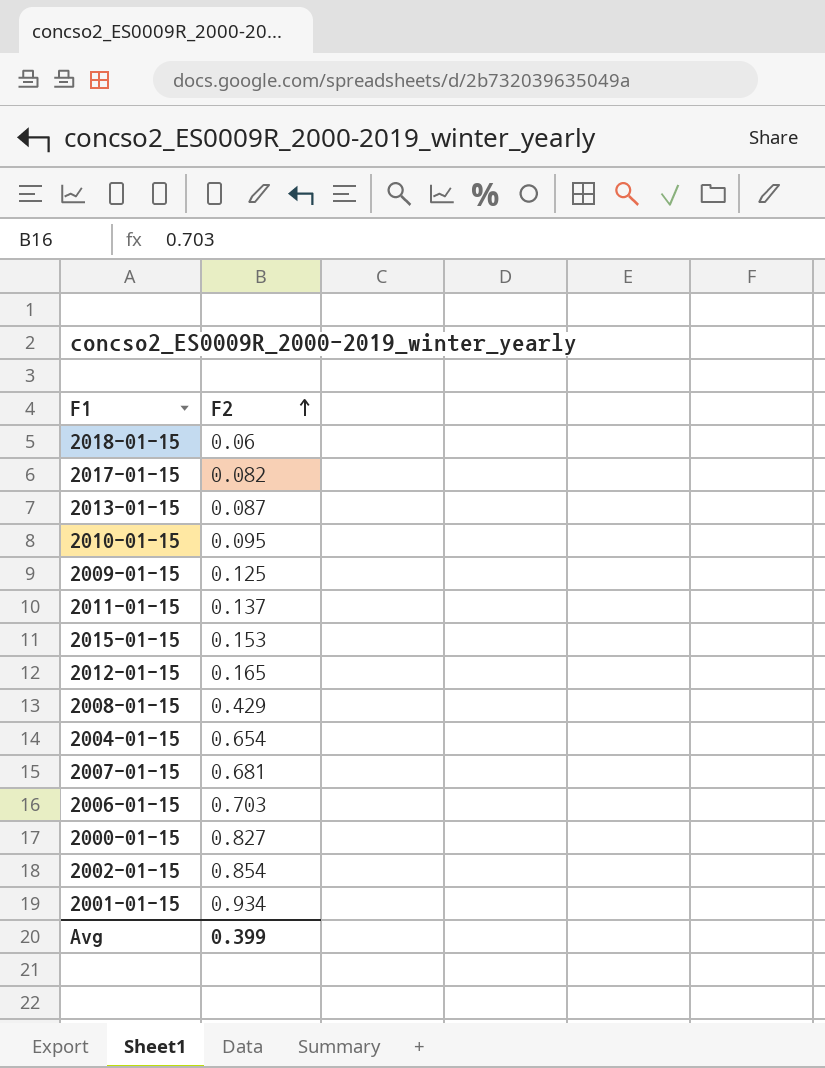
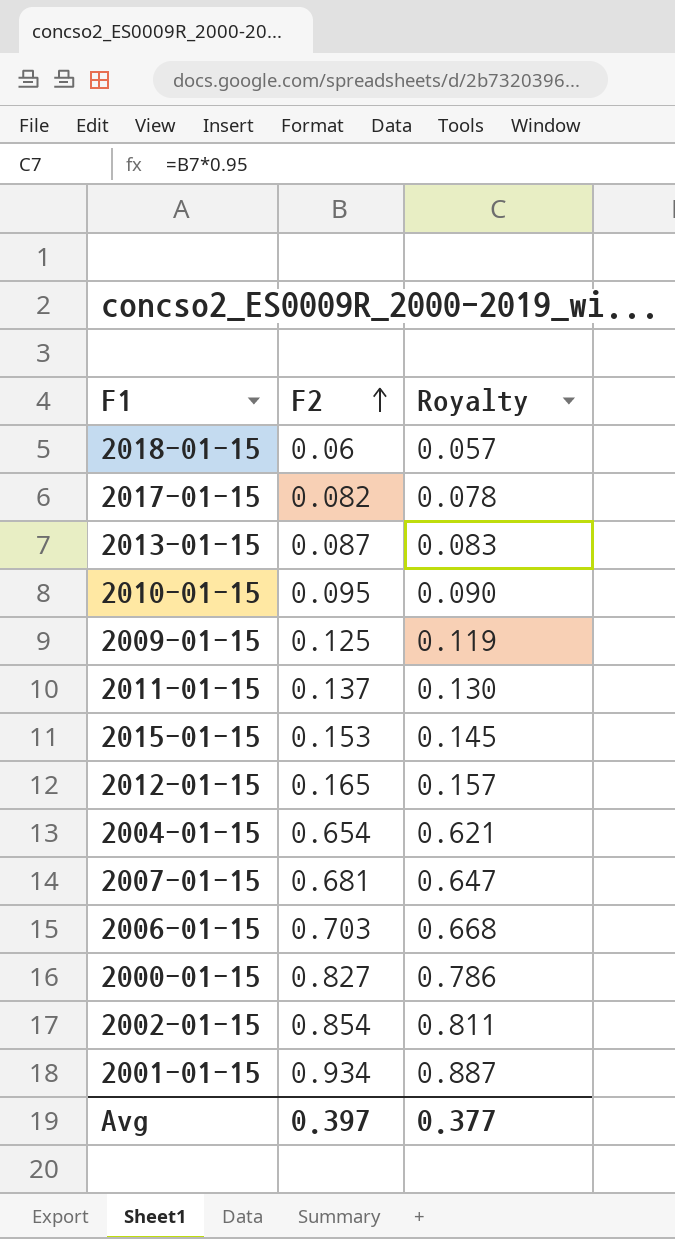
column Royalty | formula: none -> [F2] * 0.95
row 2008-01-15: 0.429 -> none
Avg | F2: 0.399 -> 0.397

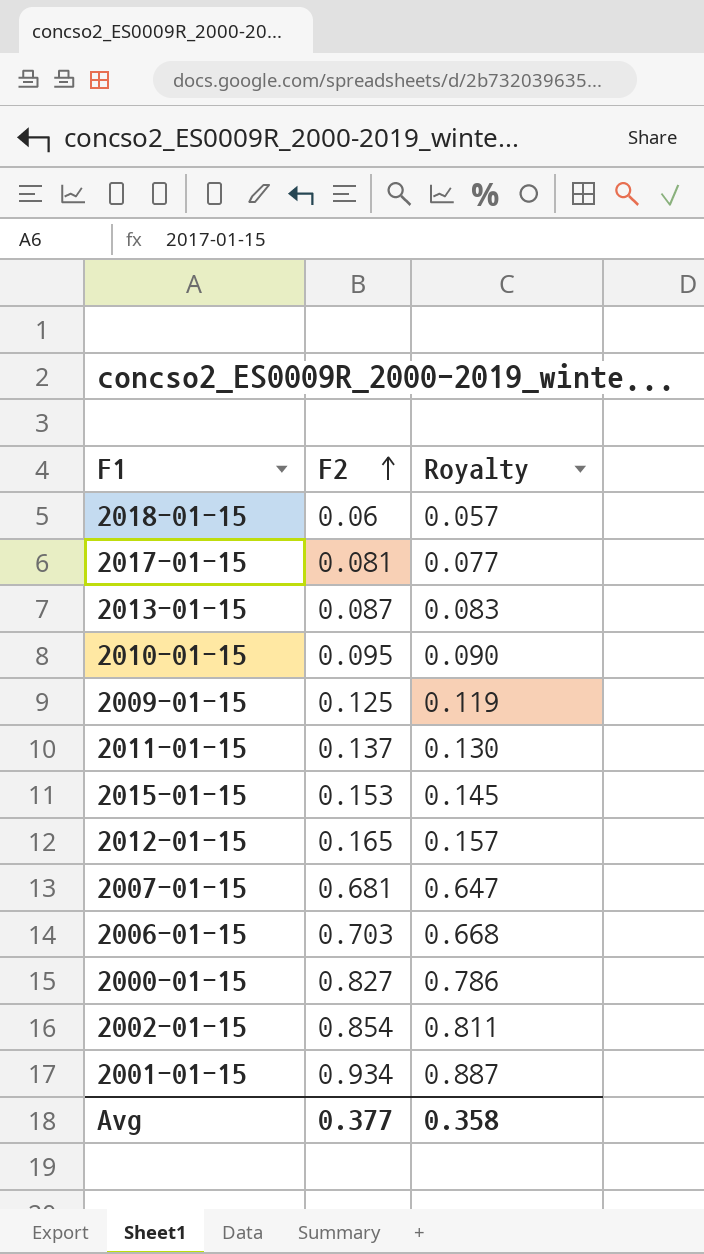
row 2004-01-15: 0.654 | 0.621 -> none
2017-01-15 | F2: 0.082 -> 0.081
2017-01-15 | Royalty: 0.078 -> 0.077
Avg | F2: 0.397 -> 0.377
Avg | Royalty: 0.377 -> 0.358

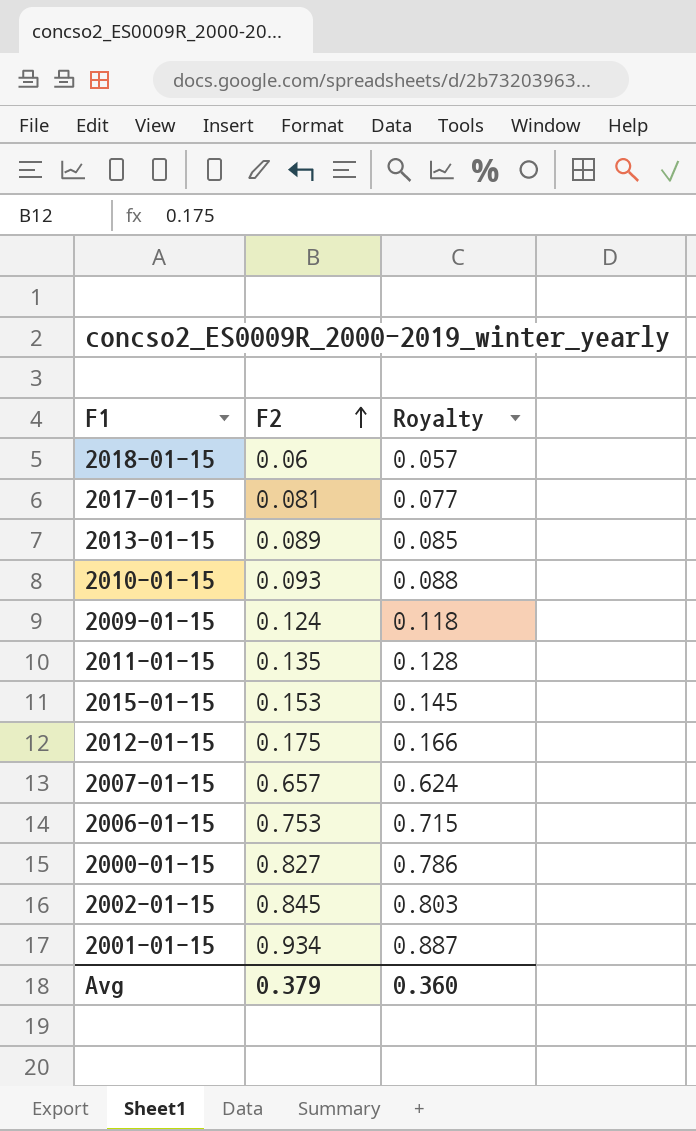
2013-01-15 | F2: 0.087 -> 0.089
2013-01-15 | Royalty: 0.083 -> 0.085
2010-01-15 | F2: 0.095 -> 0.093
2010-01-15 | Royalty: 0.090 -> 0.088
2009-01-15 | F2: 0.125 -> 0.124
2009-01-15 | Royalty: 0.119 -> 0.118
2011-01-15 | F2: 0.137 -> 0.135
2011-01-15 | Royalty: 0.130 -> 0.128
2012-01-15 | F2: 0.165 -> 0.175
2012-01-15 | Royalty: 0.157 -> 0.166
2007-01-15 | F2: 0.681 -> 0.657
2007-01-15 | Royalty: 0.647 -> 0.624
2006-01-15 | F2: 0.703 -> 0.753
2006-01-15 | Royalty: 0.668 -> 0.715
2002-01-15 | F2: 0.854 -> 0.845
2002-01-15 | Royalty: 0.811 -> 0.803
Avg | F2: 0.377 -> 0.379
Avg | Royalty: 0.358 -> 0.360

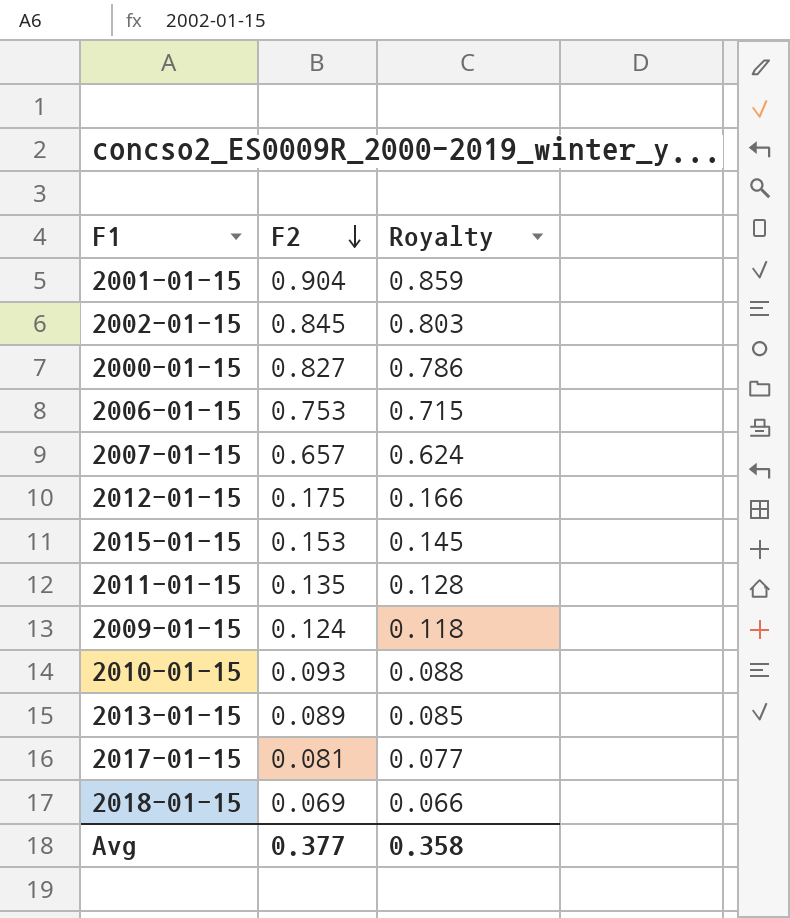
row order: F2 ascending -> F2 descending
2001-01-15 | F2: 0.934 -> 0.904
2001-01-15 | Royalty: 0.887 -> 0.859
2018-01-15 | F2: 0.06 -> 0.069
2018-01-15 | Royalty: 0.057 -> 0.066
Avg | F2: 0.379 -> 0.377
Avg | Royalty: 0.360 -> 0.358

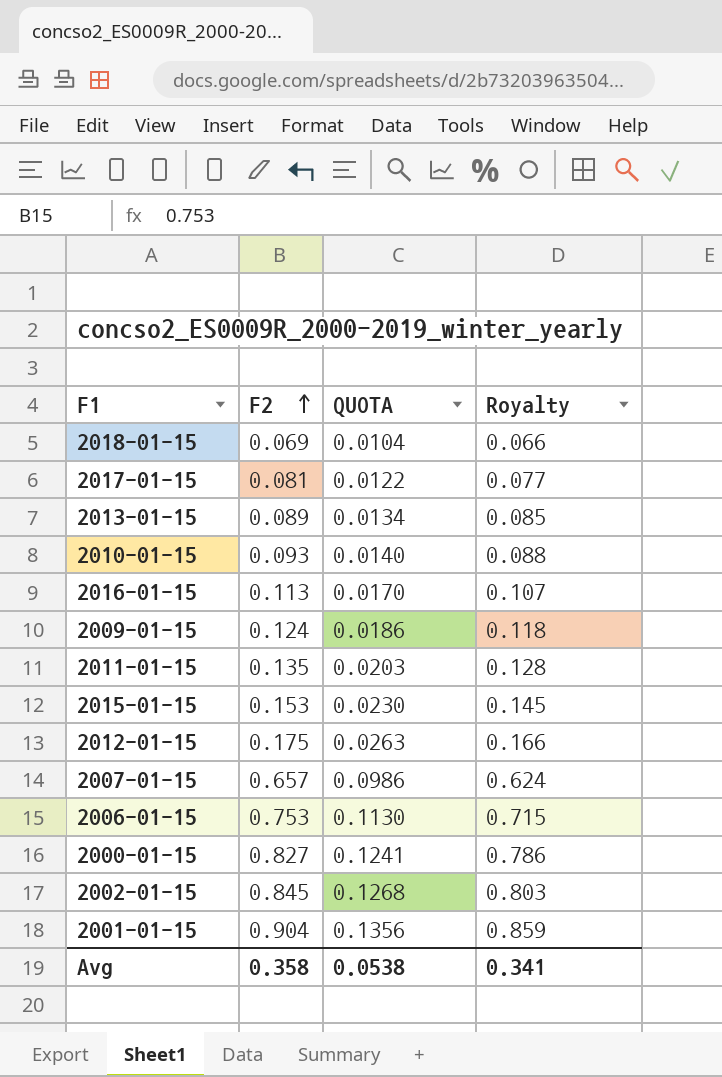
row order: F2 descending -> F2 ascending
column QUOTA | formula: none -> [F2] * 0.15
row 2016-01-15: none -> 0.113 | 0.0170 | 0.107
Avg | F2: 0.377 -> 0.358
Avg | Royalty: 0.358 -> 0.341

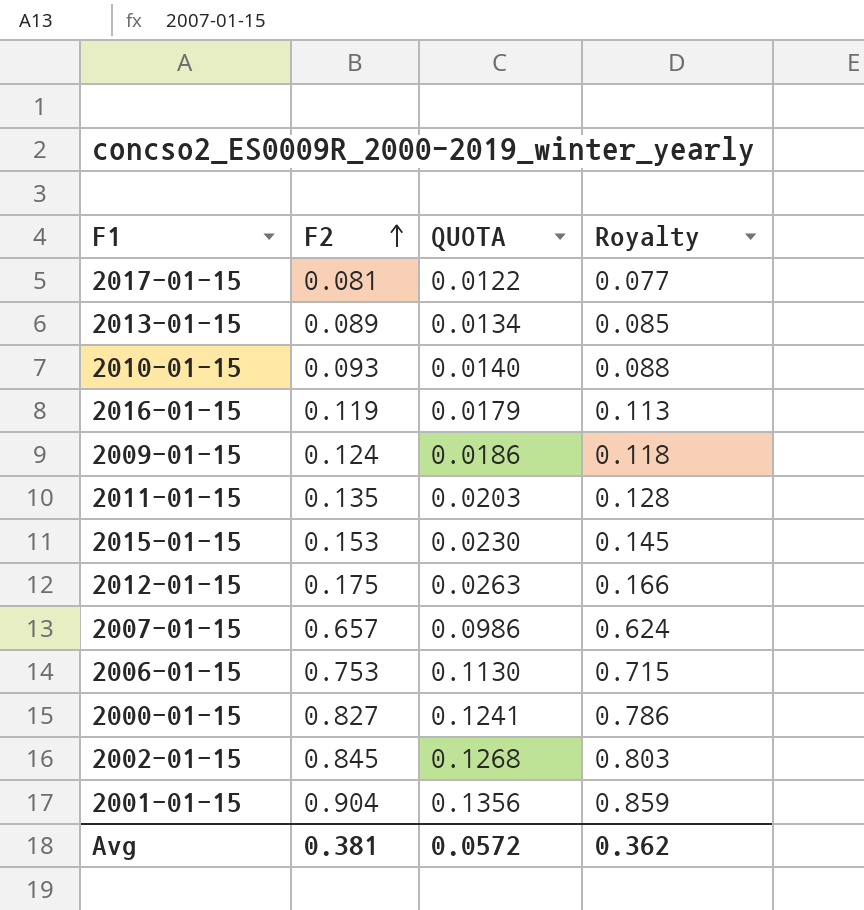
row 2018-01-15: 0.069 | 0.0104 | 0.066 -> none
2016-01-15 | F2: 0.113 -> 0.119
2016-01-15 | QUOTA: 0.0170 -> 0.0179
2016-01-15 | Royalty: 0.107 -> 0.113
Avg | F2: 0.358 -> 0.381
Avg | QUOTA: 0.0538 -> 0.0572
Avg | Royalty: 0.341 -> 0.362

